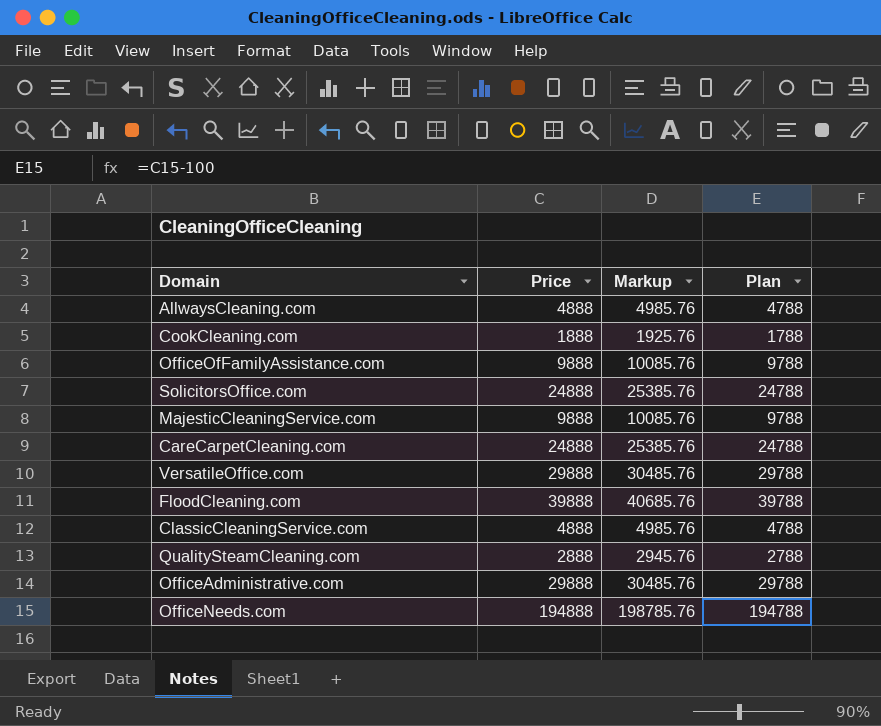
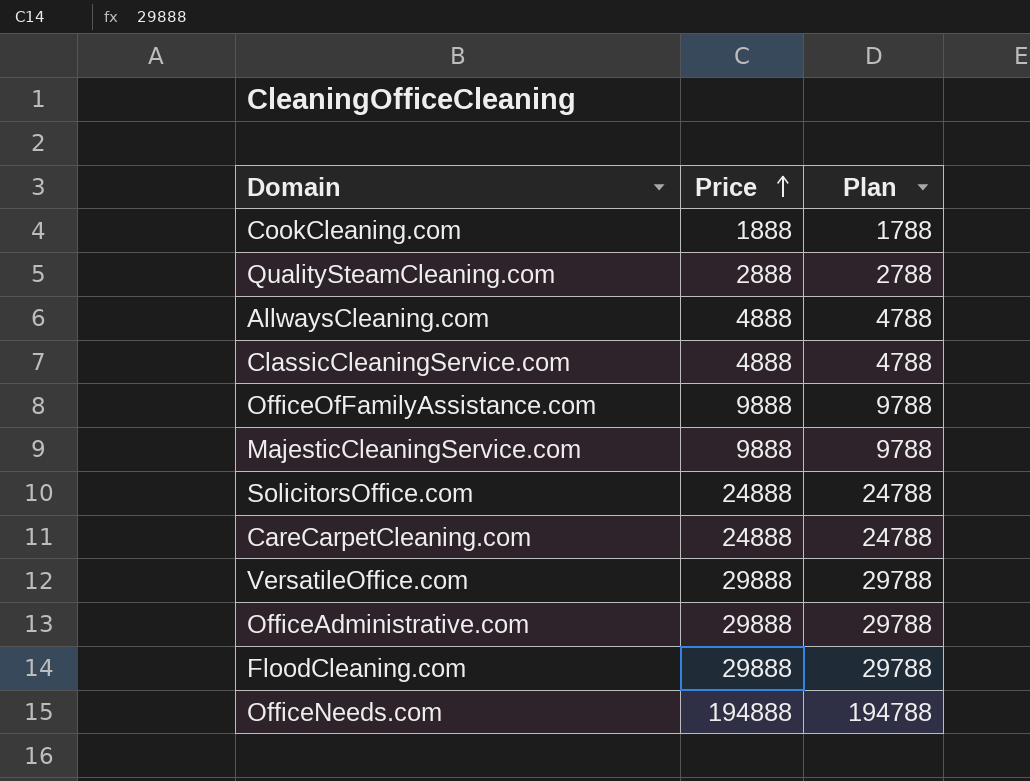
row order: none -> Price ascending
column Markup | formula: [Price] * 1.02 -> none
FloodCleaning.com | Price: 39888 -> 29888
FloodCleaning.com | Plan: 39788 -> 29788

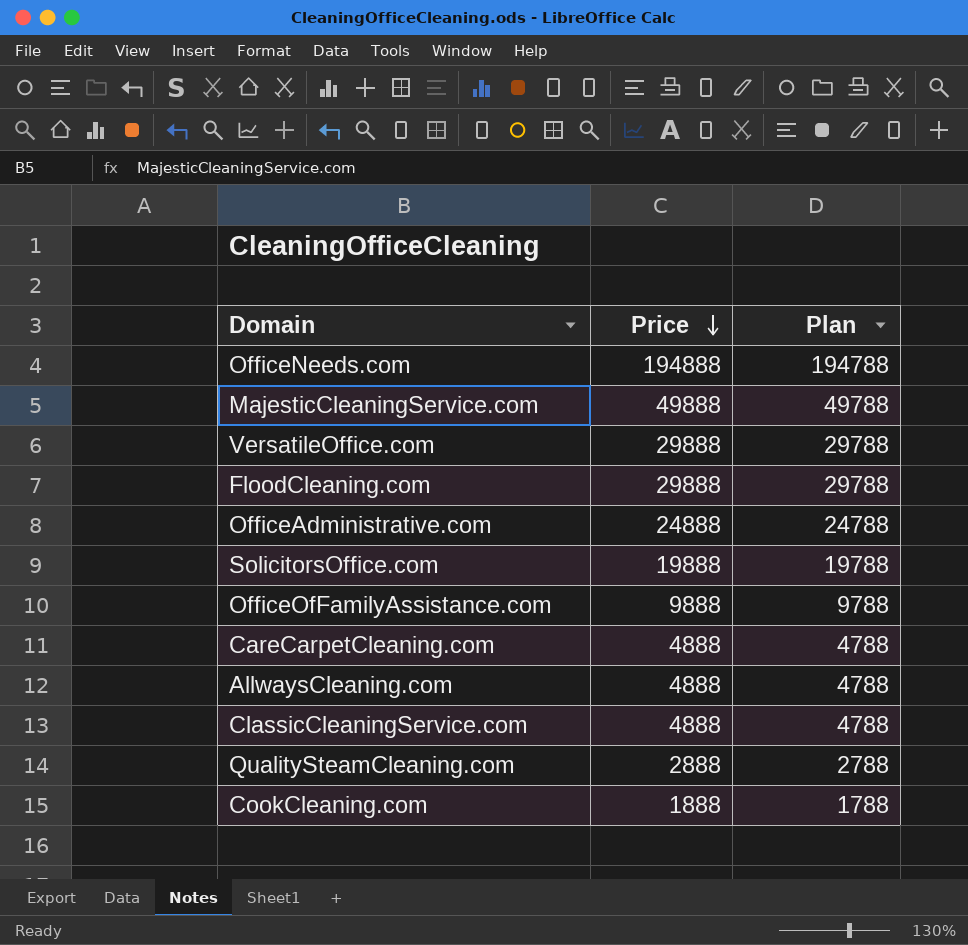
row order: Price ascending -> Price descending
MajesticCleaningService.com | Price: 9888 -> 49888
MajesticCleaningService.com | Plan: 9788 -> 49788
OfficeAdministrative.com | Price: 29888 -> 24888
OfficeAdministrative.com | Plan: 29788 -> 24788
SolicitorsOffice.com | Price: 24888 -> 19888
SolicitorsOffice.com | Plan: 24788 -> 19788
CareCarpetCleaning.com | Price: 24888 -> 4888
CareCarpetCleaning.com | Plan: 24788 -> 4788

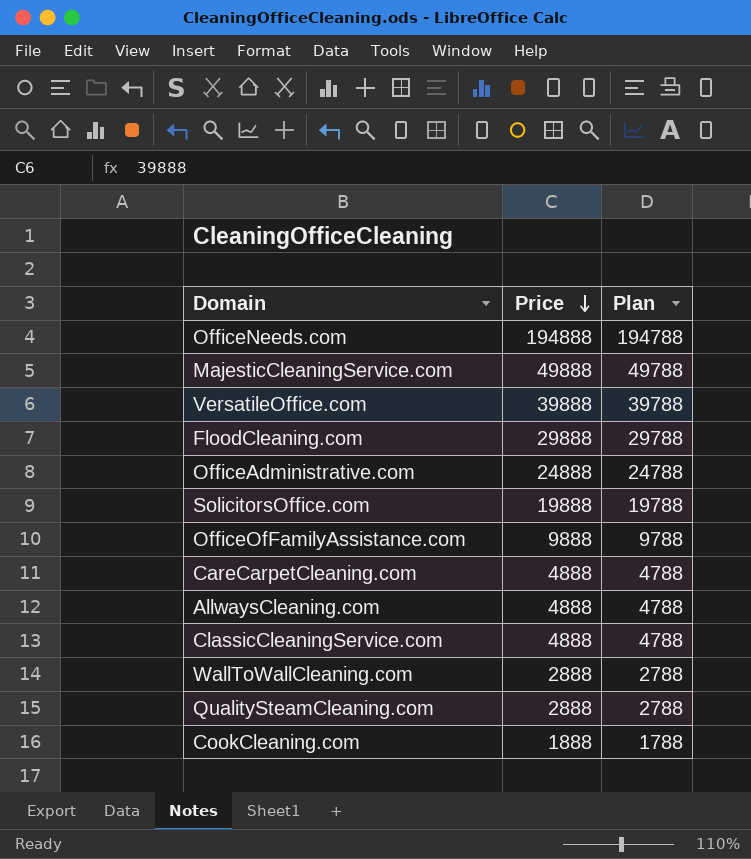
VersatileOffice.com | Price: 29888 -> 39888
VersatileOffice.com | Plan: 29788 -> 39788
row WallToWallCleaning.com: none -> 2888 | 2788

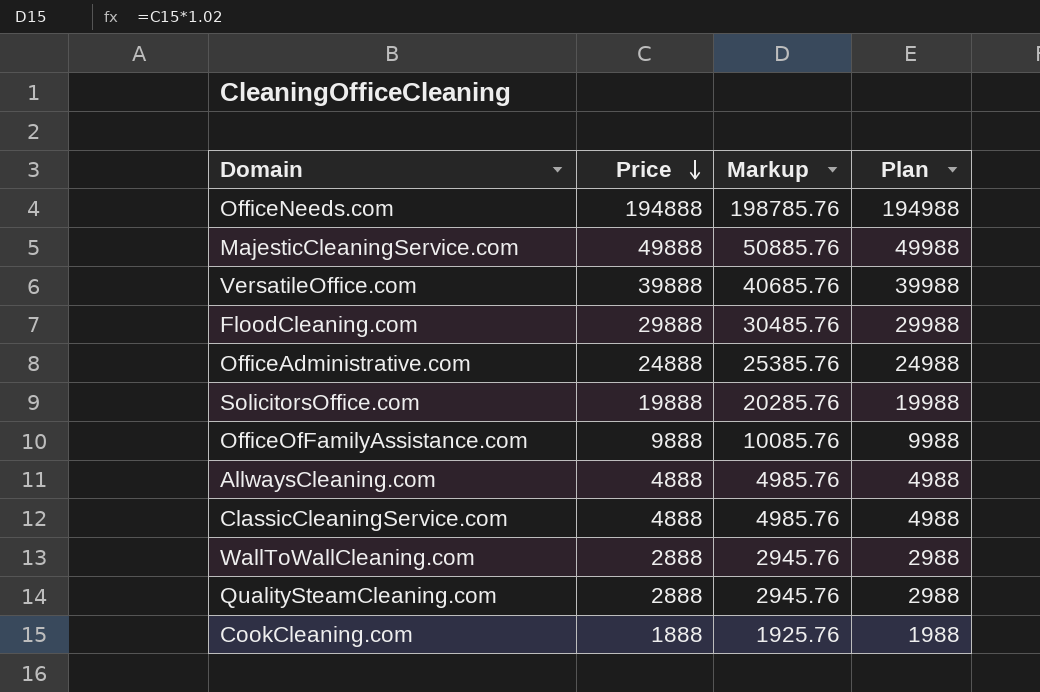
column Markup | formula: none -> [Price] * 1.02
column Plan | formula: [Price] - 100 -> [Price] + 100
row CareCarpetCleaning.com: 4888 | 4788 -> none

